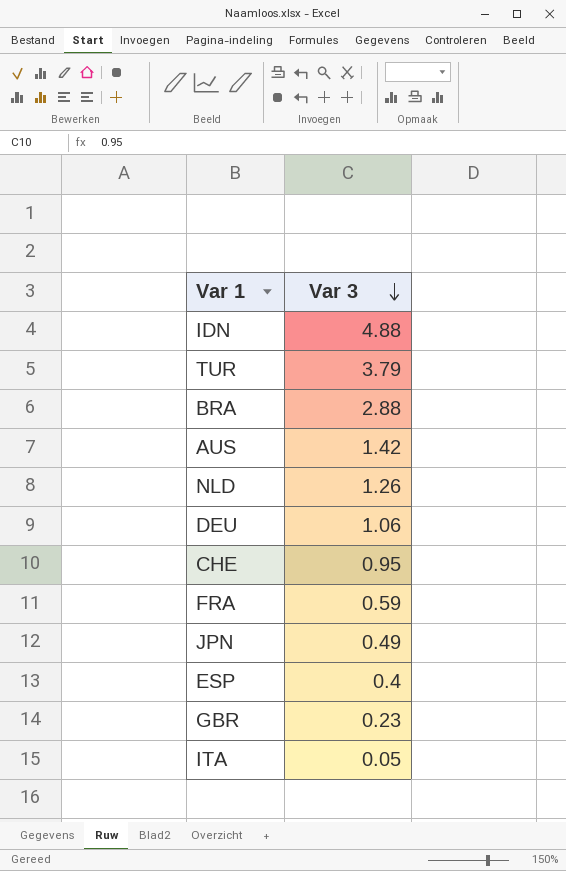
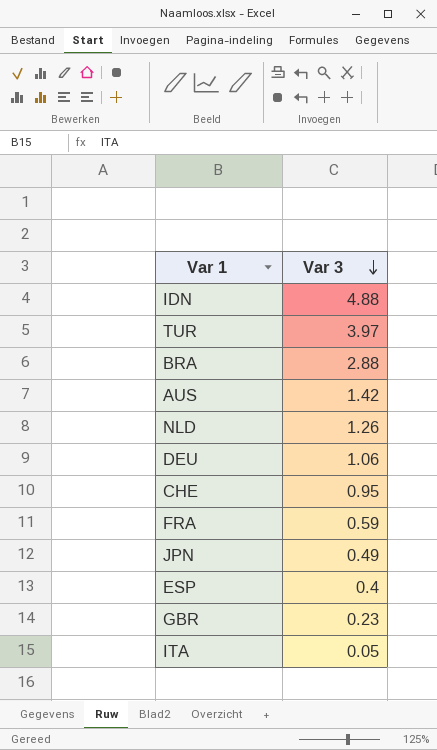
TUR | Var 3: 3.79 -> 3.97

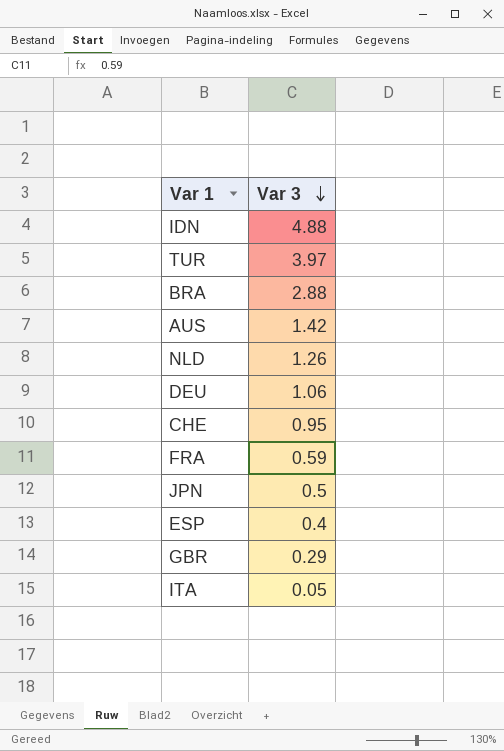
JPN | Var 3: 0.49 -> 0.5
GBR | Var 3: 0.23 -> 0.29

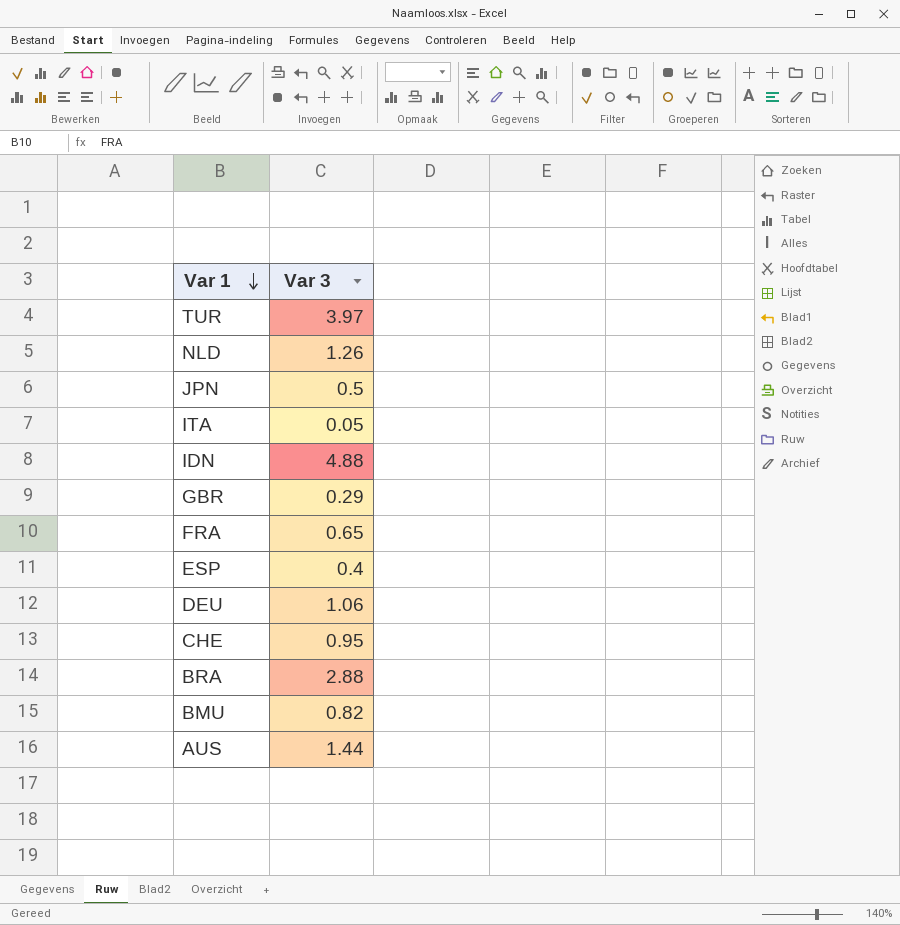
row order: Var 3 descending -> Var 1 descending
FRA | Var 3: 0.59 -> 0.65
row BMU: none -> 0.82
AUS | Var 3: 1.42 -> 1.44

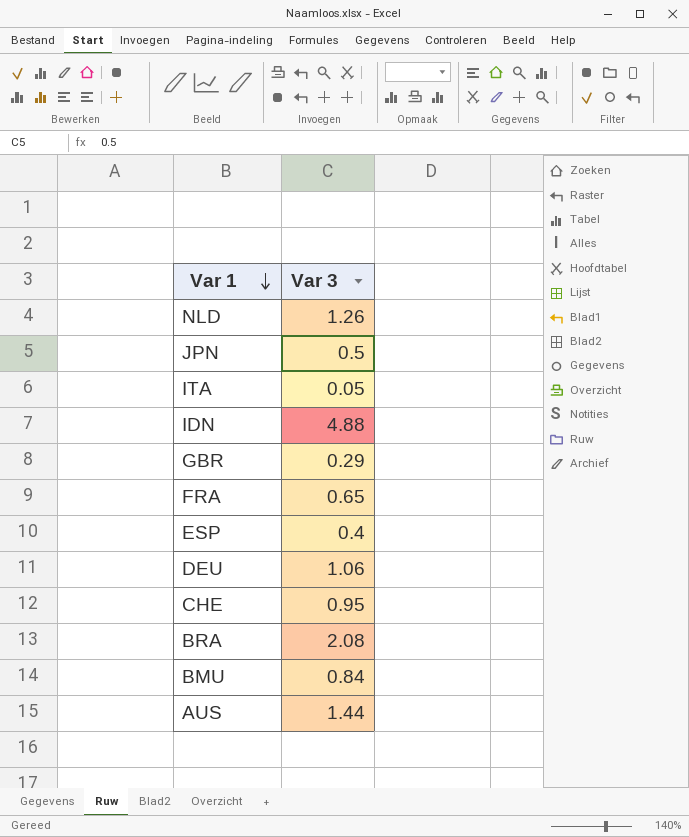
row TUR: 3.97 -> none
BRA | Var 3: 2.88 -> 2.08
BMU | Var 3: 0.82 -> 0.84

